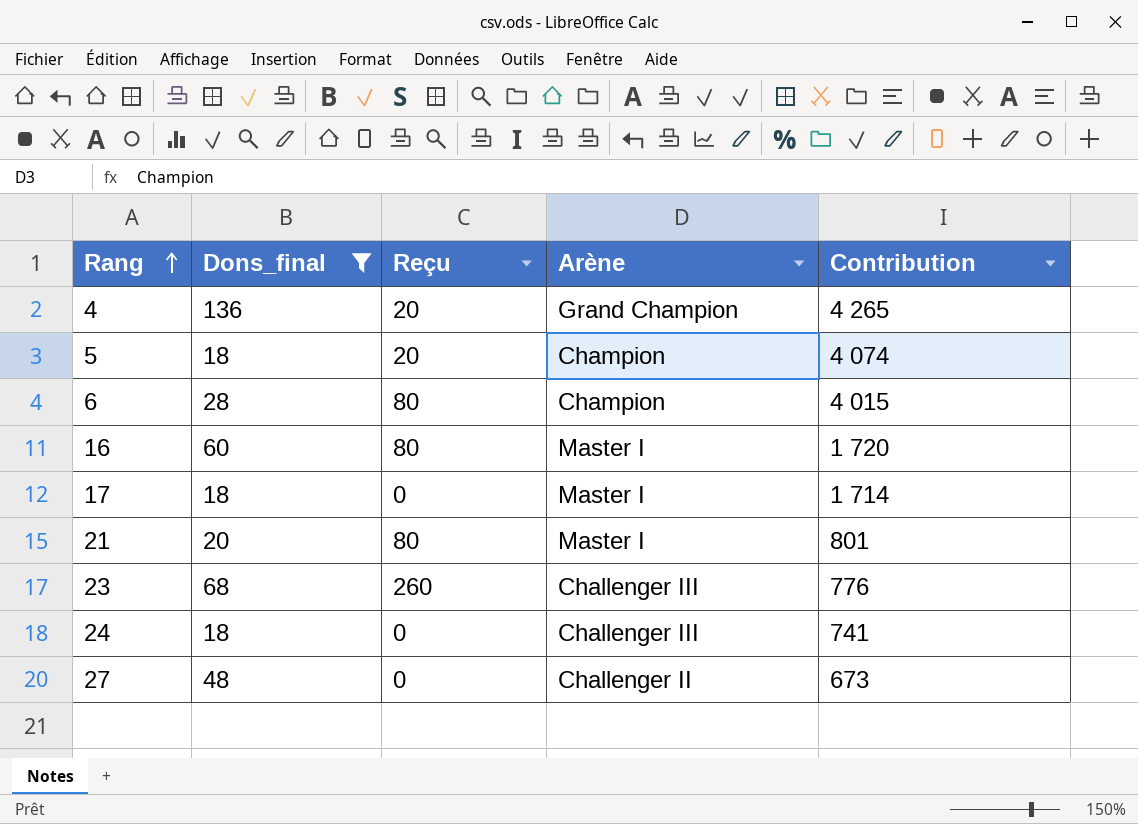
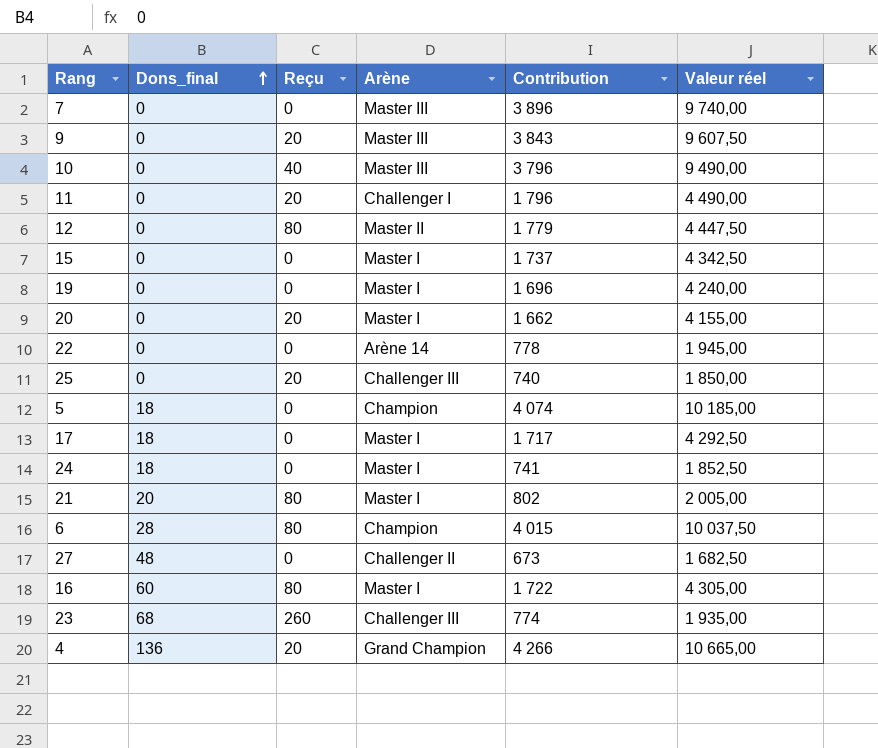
filter: Dons_final != 0 -> none
row order: Rang ascending -> Dons_final ascending
column Valeur réel | formula: none -> [Contribution] * 2,5
5 | Reçu: 20 -> 0
17 | Contribution: 1 714 -> 1 717
24 | Arène: Challenger III -> Master I
21 | Contribution: 801 -> 802
16 | Contribution: 1 720 -> 1 722
23 | Contribution: 776 -> 774
4 | Contribution: 4 265 -> 4 266

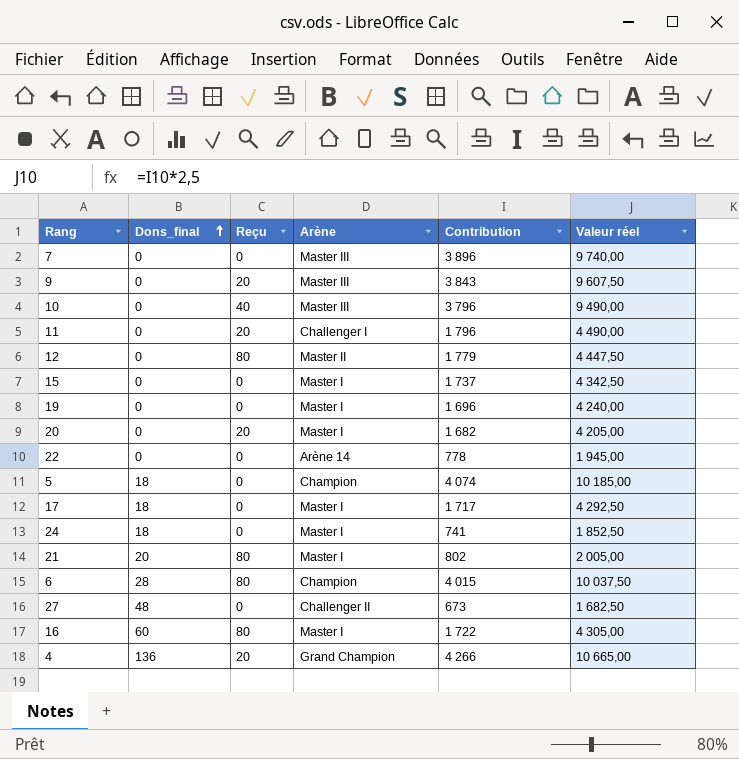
row 25: 0 | 20 | Challenger III | 740 | 1 850,00 -> none
row 23: 68 | 260 | Challenger III | 774 | 1 935,00 -> none
20 | Contribution: 1 662 -> 1 682
20 | Valeur réel: 4 155,00 -> 4 205,00

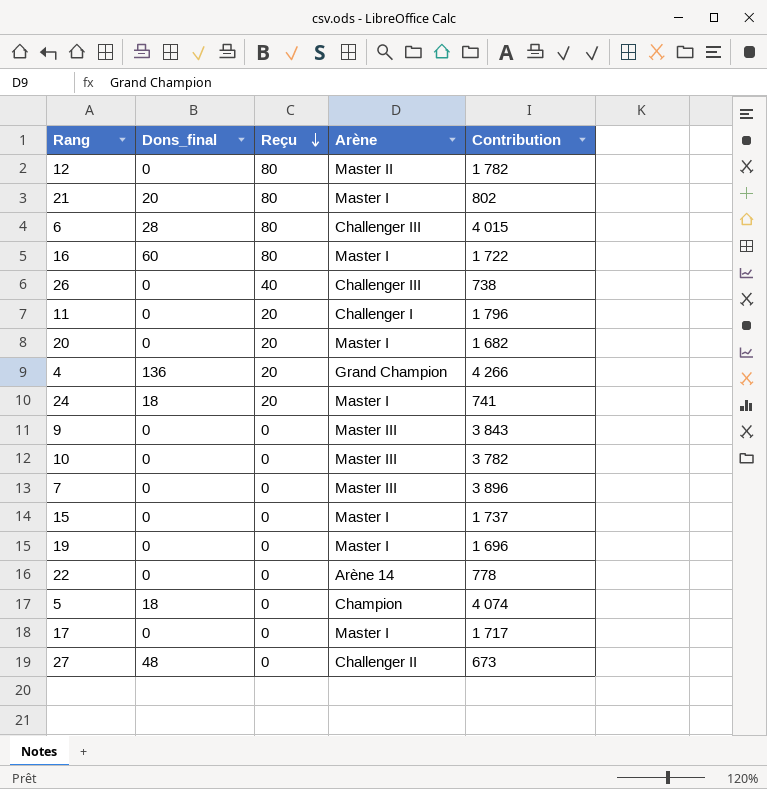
row order: Dons_final ascending -> Reçu descending
column Valeur réel | formula: [Contribution] * 2,5 -> none
12 | Contribution: 1 779 -> 1 782
6 | Arène: Champion -> Challenger III
row 26: none -> 0 | 40 | Challenger III | 738
24 | Reçu: 0 -> 20
9 | Reçu: 20 -> 0
10 | Reçu: 40 -> 0
10 | Contribution: 3 796 -> 3 782
17 | Dons_final: 18 -> 0

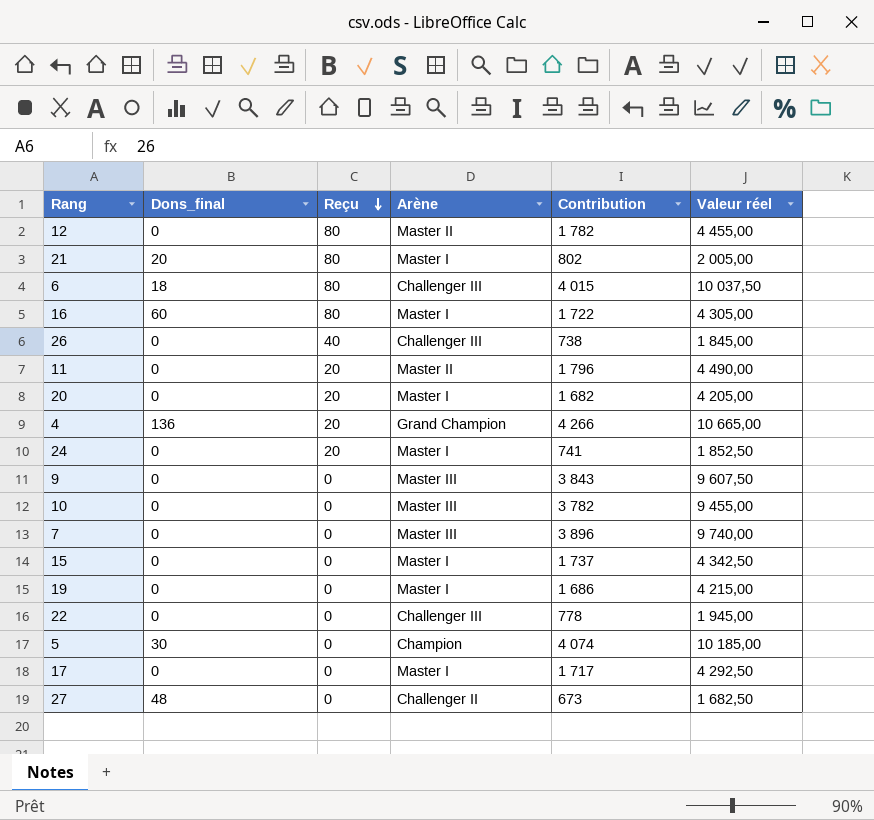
column Valeur réel | formula: none -> [Contribution] * 2,5
6 | Dons_final: 28 -> 18
11 | Arène: Challenger I -> Master II
24 | Dons_final: 18 -> 0
19 | Contribution: 1 696 -> 1 686
22 | Arène: Arène 14 -> Challenger III
5 | Dons_final: 18 -> 30

